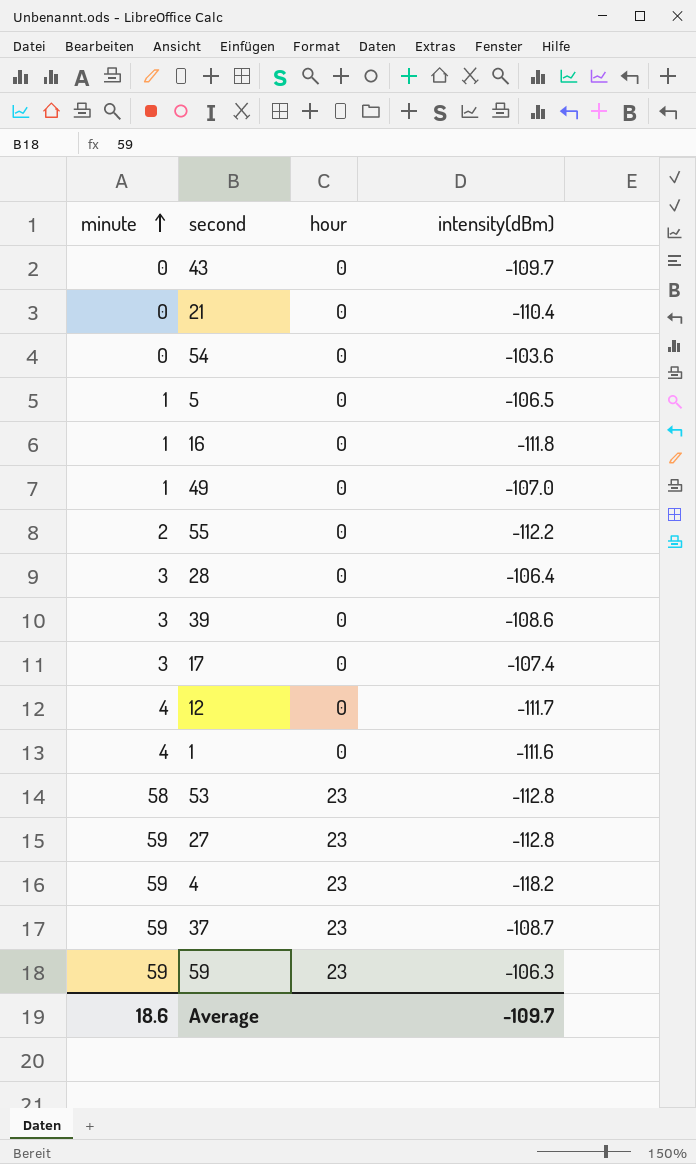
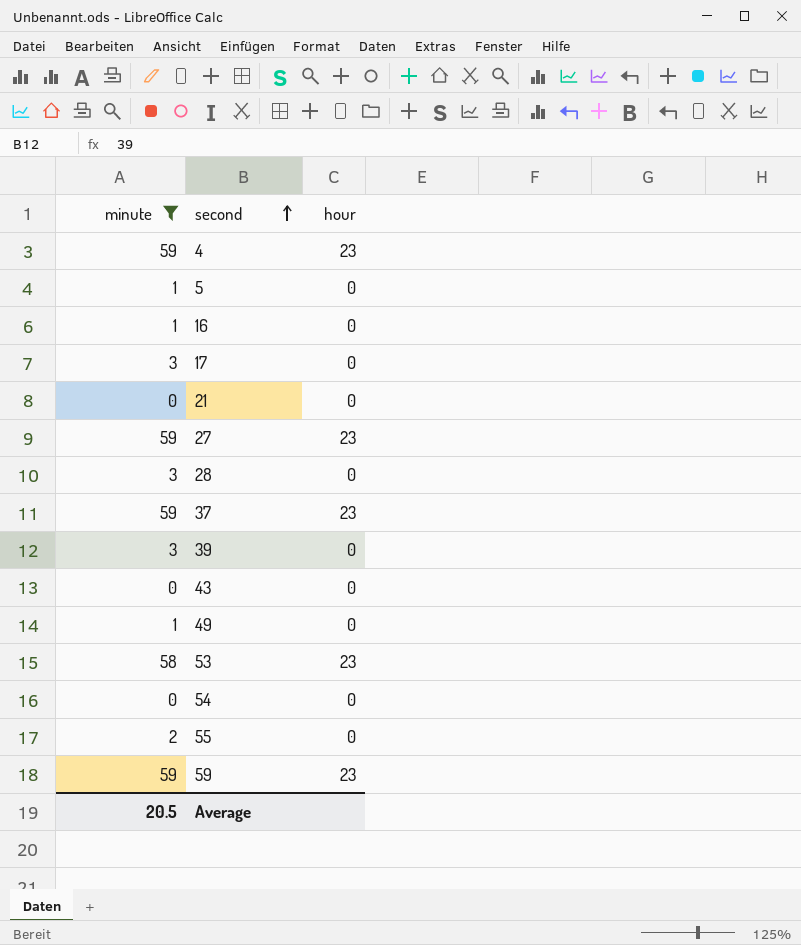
filter: none -> minute != 4
row order: minute ascending -> second ascending
column intensity(dBm) | position: 4 -> none
Average | minute: 18.6 -> 20.5

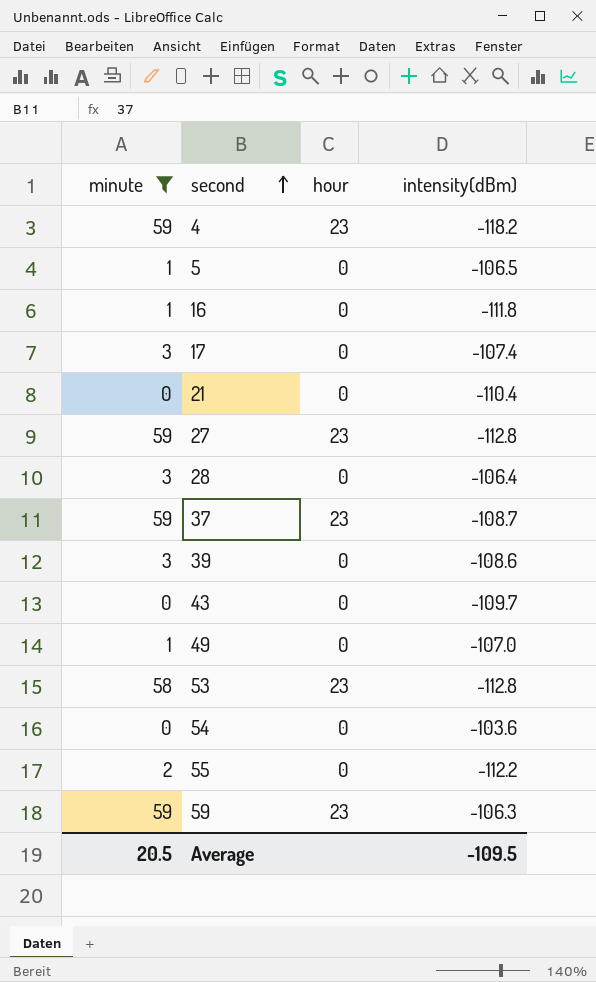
column intensity(dBm) | position: none -> 4

